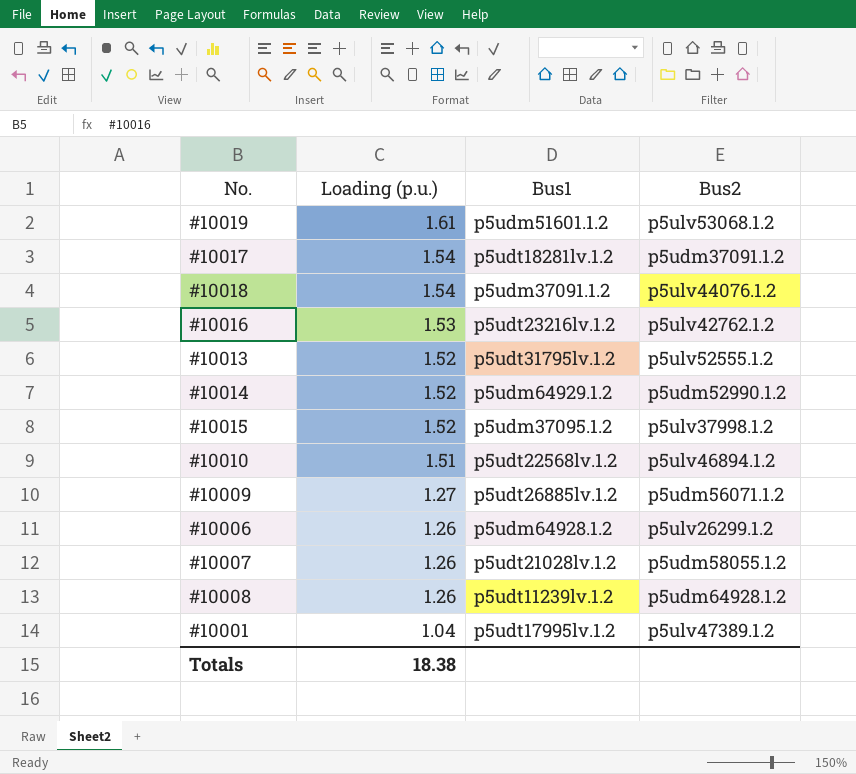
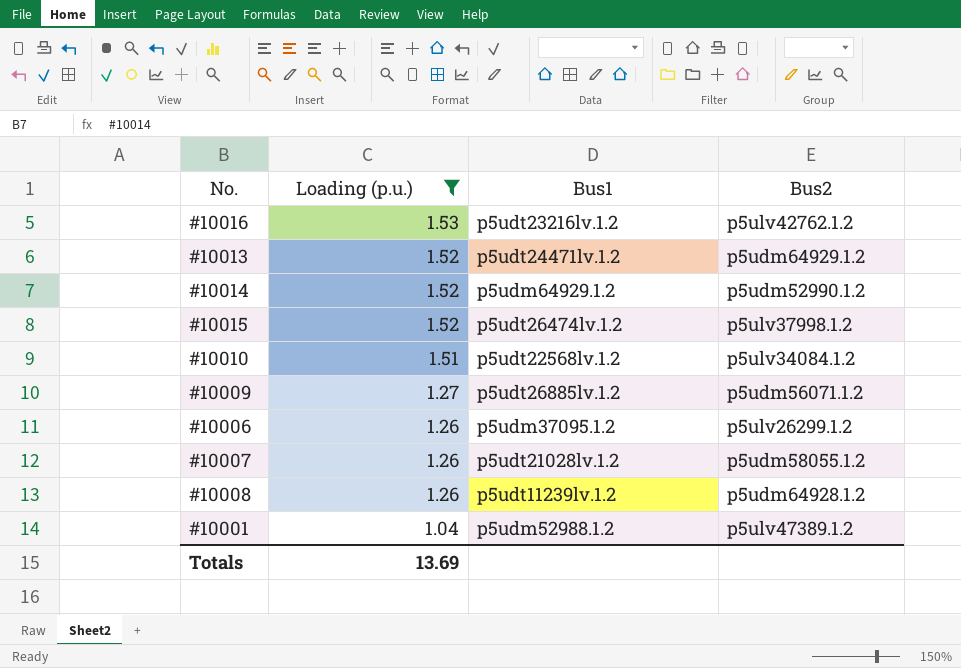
filter: none -> Loading (p.u.) <= 1.53
#10013 | Bus1: p5udt31795lv.1.2 -> p5udt24471lv.1.2
#10013 | Bus2: p5ulv52555.1.2 -> p5udm64929.1.2
#10015 | Bus1: p5udm37095.1.2 -> p5udt26474lv.1.2
#10010 | Bus2: p5ulv46894.1.2 -> p5ulv34084.1.2
#10006 | Bus1: p5udm64928.1.2 -> p5udm37095.1.2
#10001 | Bus1: p5udt17995lv.1.2 -> p5udm52988.1.2
Totals | Loading (p.u.): 18.38 -> 13.69

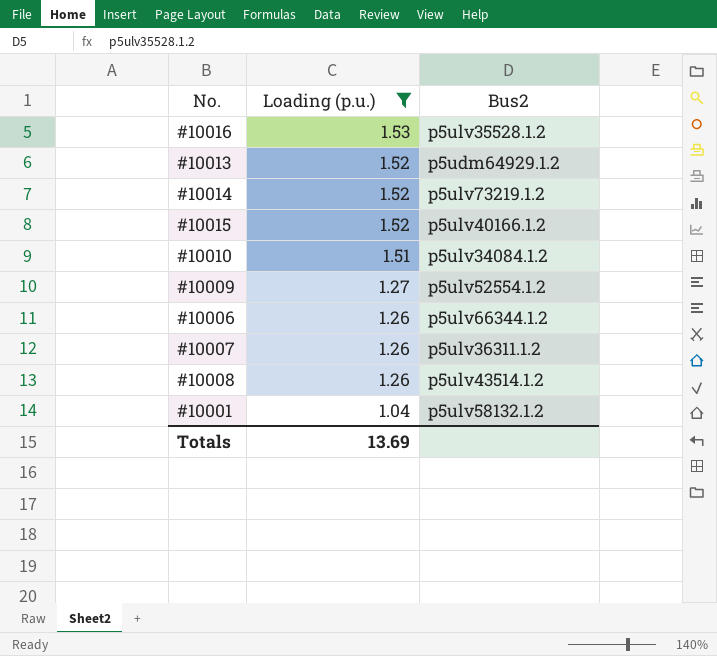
column Bus1 | position: 3 -> none
#10016 | Bus2: p5ulv42762.1.2 -> p5ulv35528.1.2
#10014 | Bus2: p5udm52990.1.2 -> p5ulv73219.1.2
#10015 | Bus2: p5ulv37998.1.2 -> p5ulv40166.1.2
#10009 | Bus2: p5udm56071.1.2 -> p5ulv52554.1.2
#10006 | Bus2: p5ulv26299.1.2 -> p5ulv66344.1.2
#10007 | Bus2: p5udm58055.1.2 -> p5ulv36311.1.2
#10008 | Bus2: p5udm64928.1.2 -> p5ulv43514.1.2
#10001 | Bus2: p5ulv47389.1.2 -> p5ulv58132.1.2

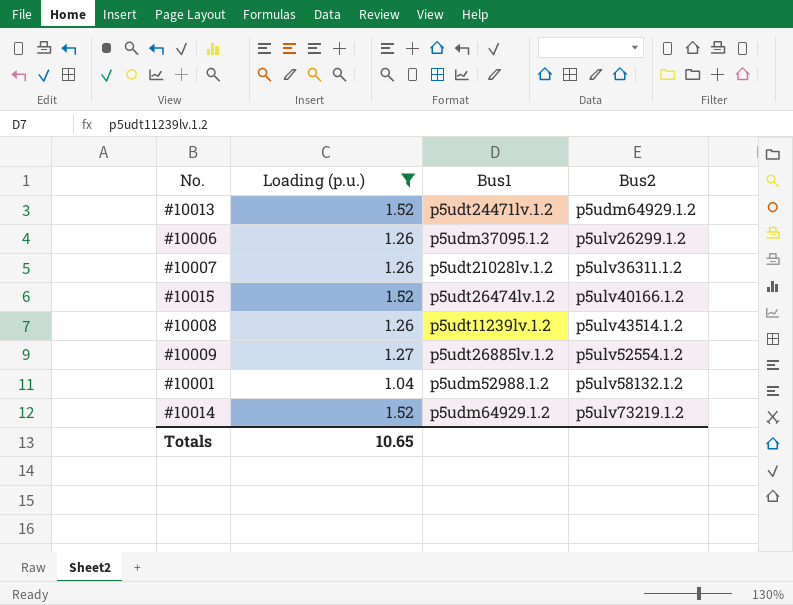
row order: Loading (p.u.) descending -> Bus2 ascending
column Bus1 | position: none -> 3
row #10016: 1.53 | p5ulv35528.1.2 -> none
row #10010: 1.51 | p5ulv34084.1.2 -> none
#10006 | Bus2: p5ulv66344.1.2 -> p5ulv26299.1.2
Totals | Loading (p.u.): 13.69 -> 10.65

